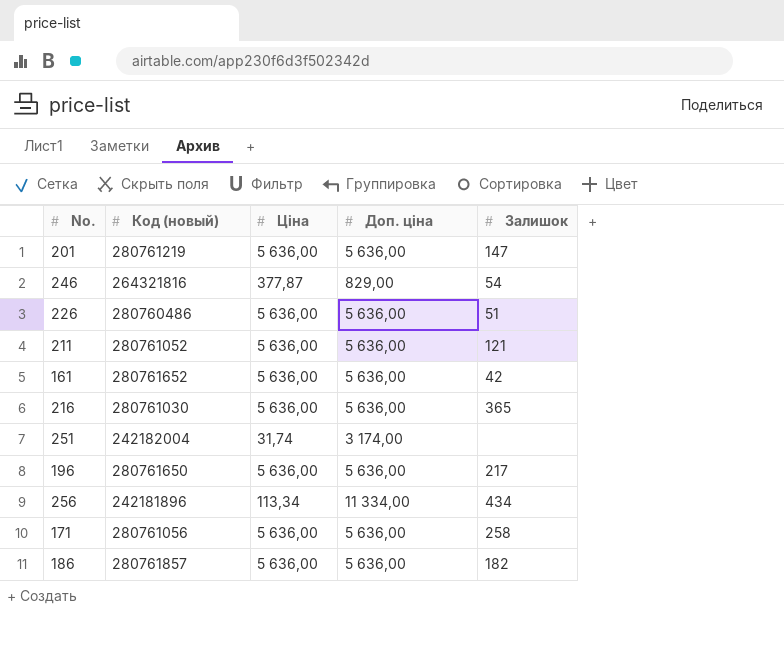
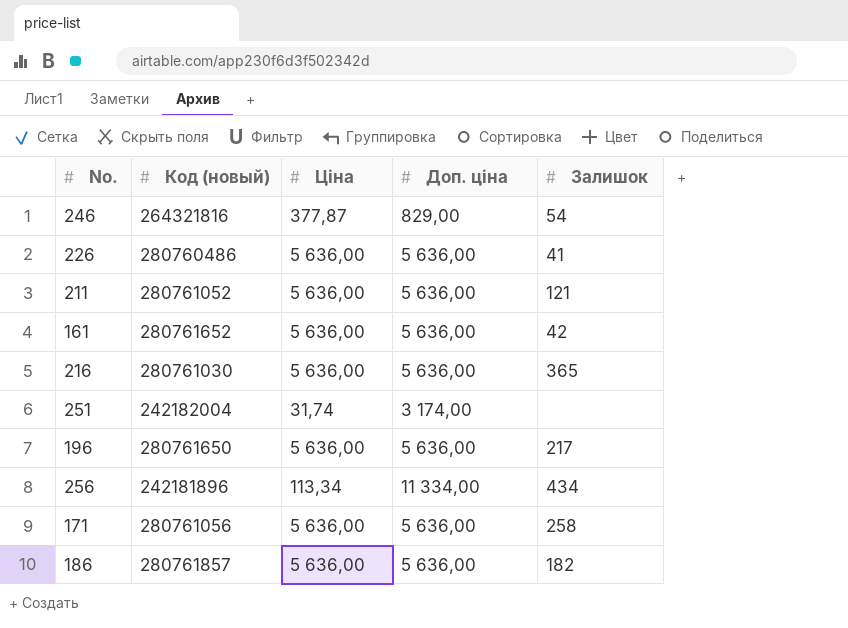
row 201: 280761219 | 5 636,00 | 5 636,00 | 147 -> none
226 | Залишок: 51 -> 41

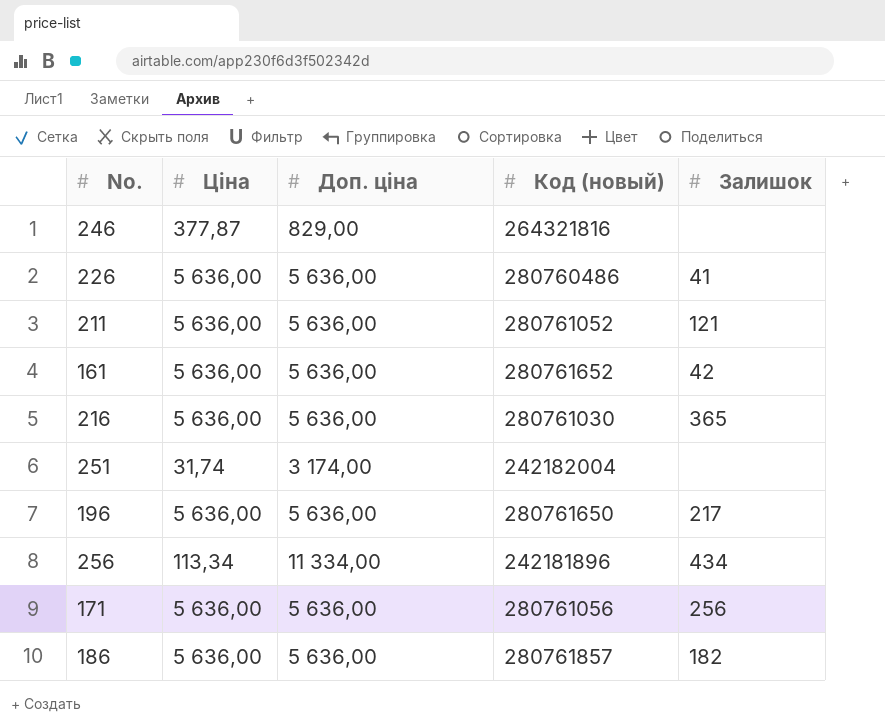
column Код (новый) | position: 2 -> 4
246 | Залишок: 54 -> none
171 | Залишок: 258 -> 256

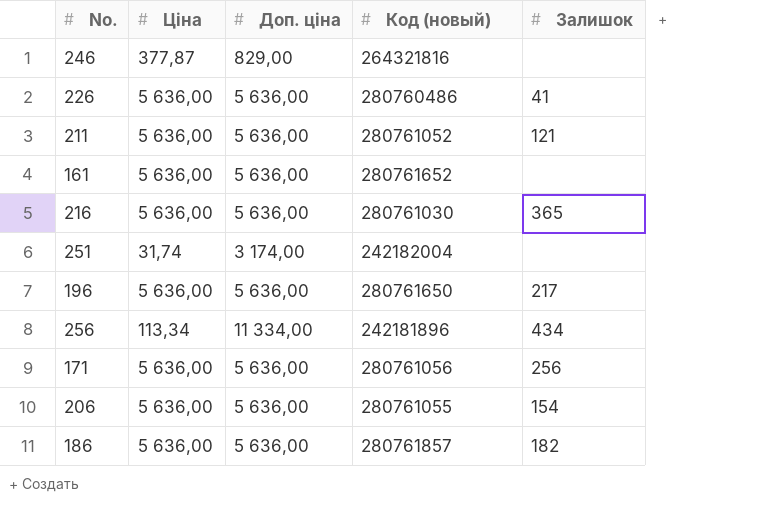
161 | Залишок: 42 -> none
row 206: none -> 5 636,00 | 5 636,00 | 280761055 | 154

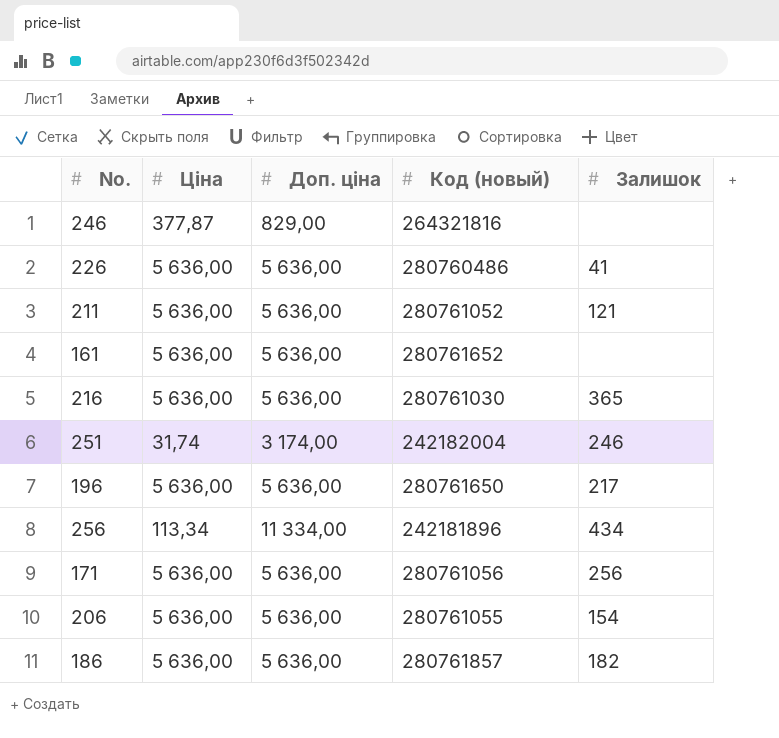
251 | Залишок: none -> 246

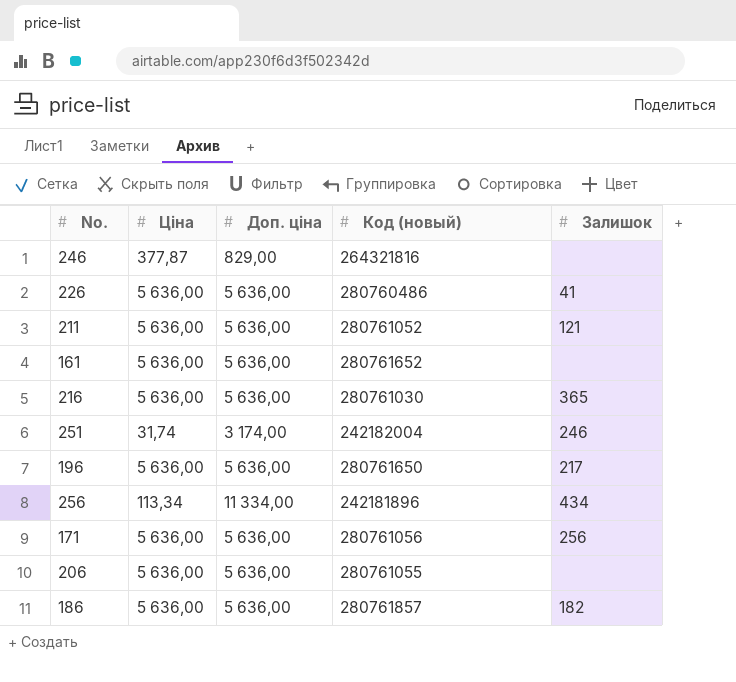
206 | Залишок: 154 -> none

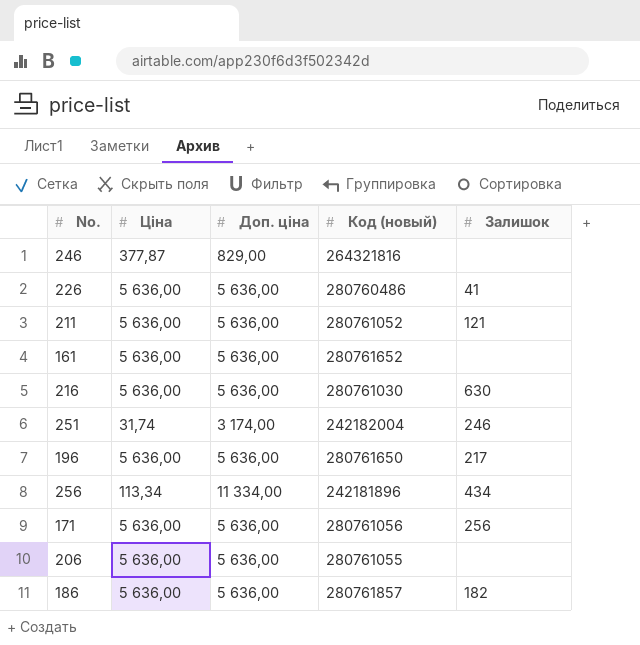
216 | Залишок: 365 -> 630

